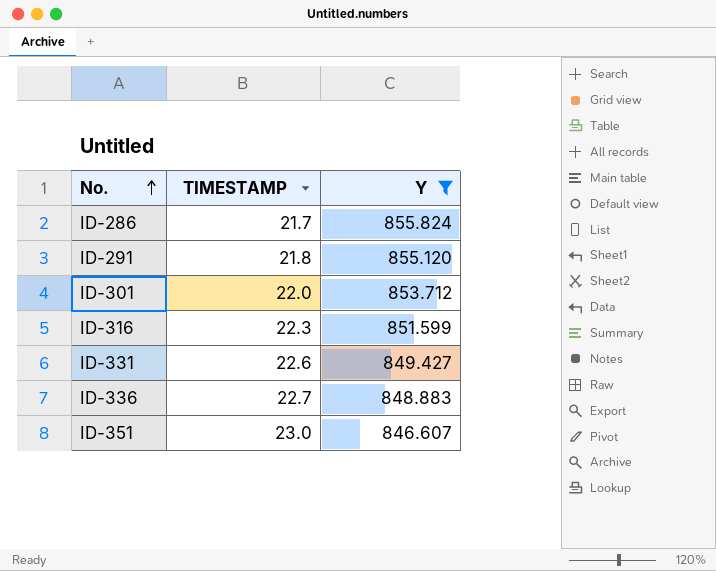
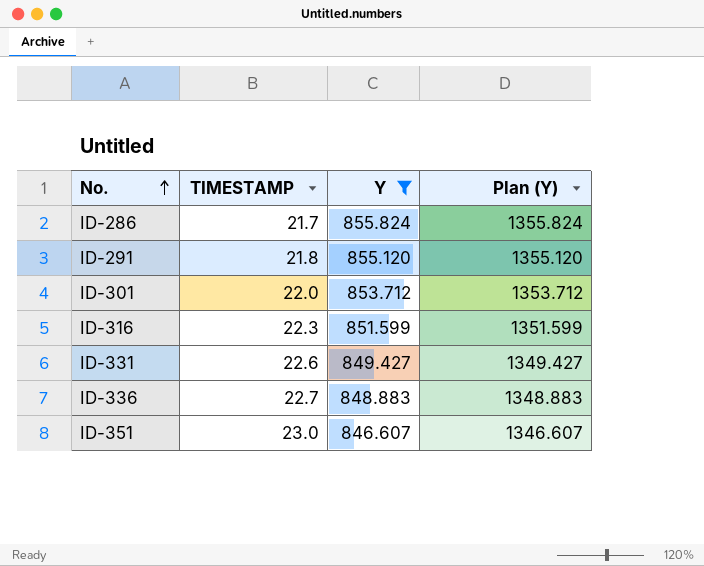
column Plan (Y) | formula: none -> [Y] + 500

